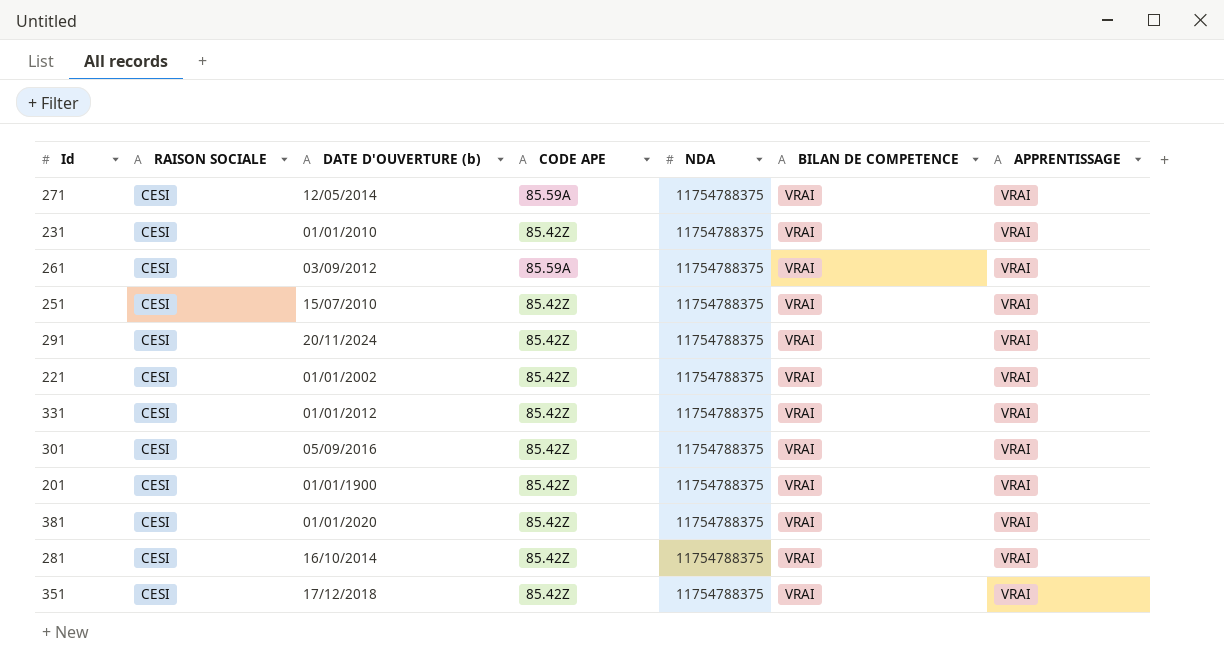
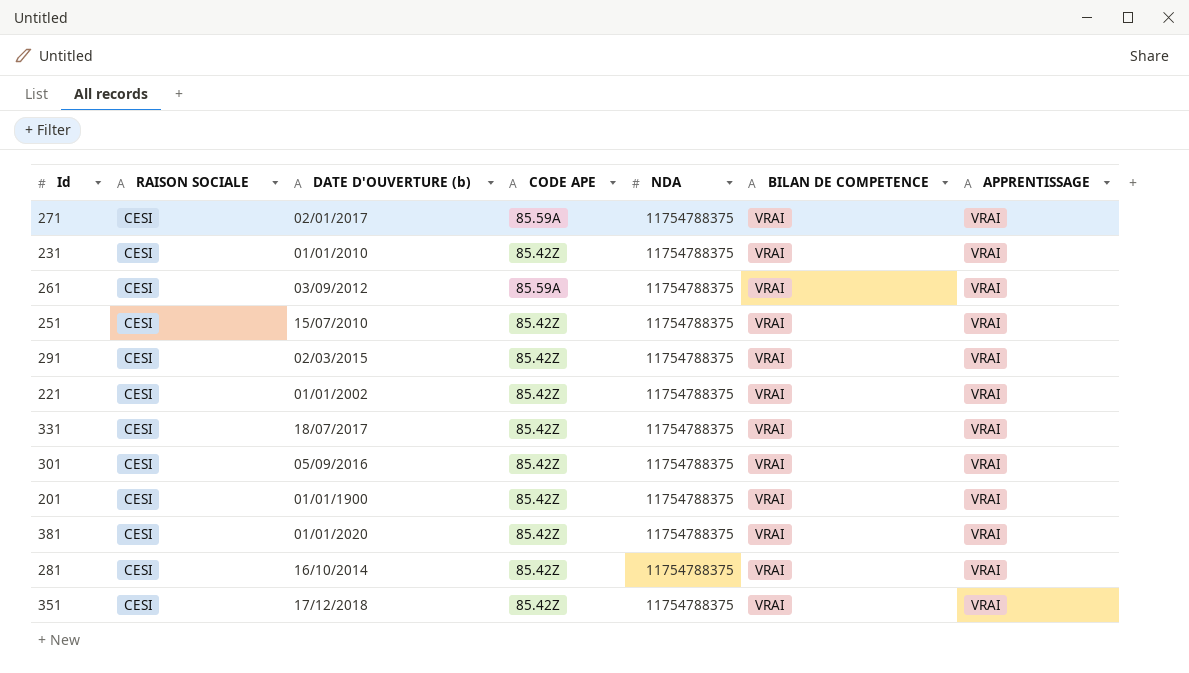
271 | DATE D'OUVERTURE (b): 12/05/2014 -> 02/01/2017
291 | DATE D'OUVERTURE (b): 20/11/2024 -> 02/03/2015
331 | DATE D'OUVERTURE (b): 01/01/2012 -> 18/07/2017

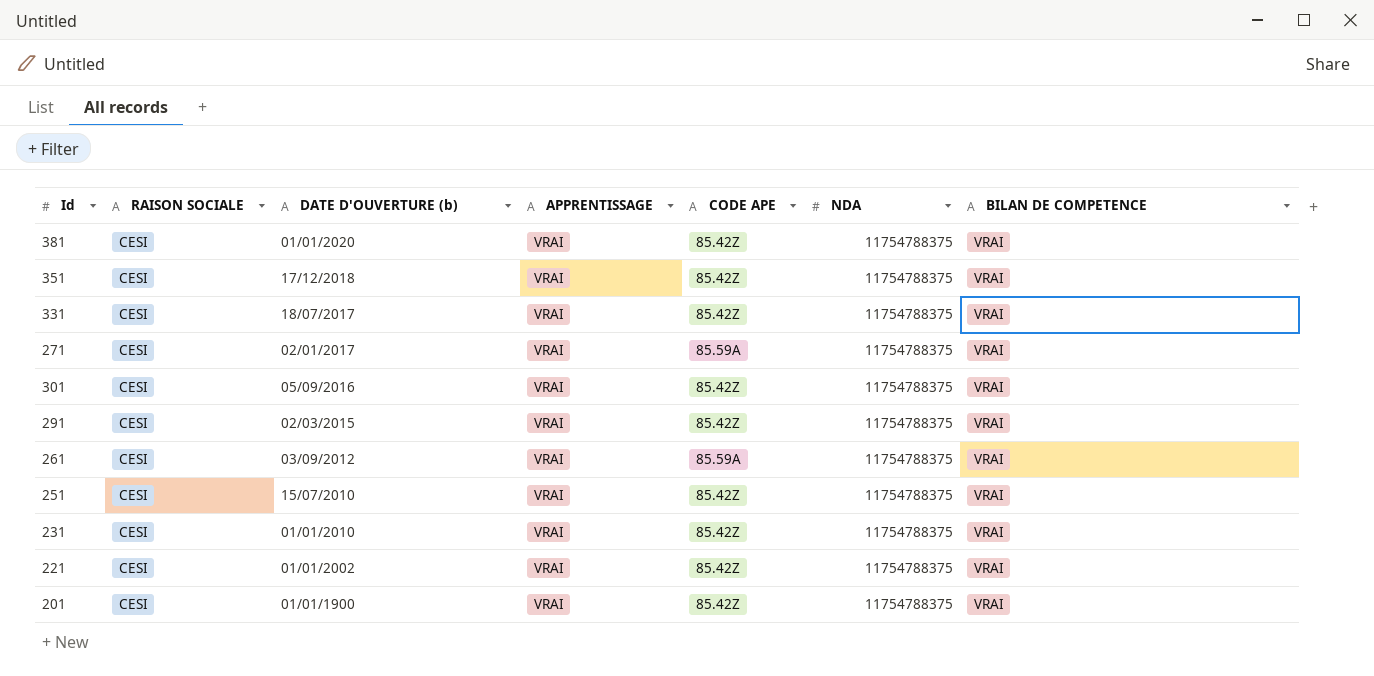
row order: none -> DATE D'OUVERTURE (b) descending
column APPRENTISSAGE | position: 7 -> 4
row 281: CESI | 16/10/2014 | 85.42Z | 11754788375 | VRAI | VRAI -> none

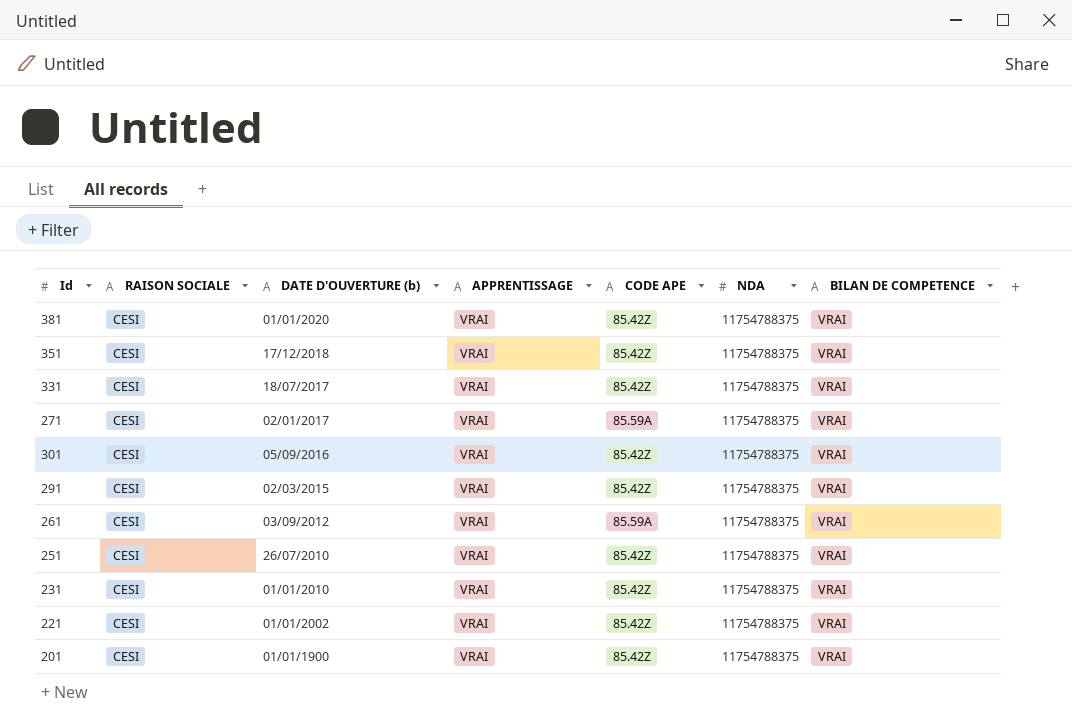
251 | DATE D'OUVERTURE (b): 15/07/2010 -> 26/07/2010

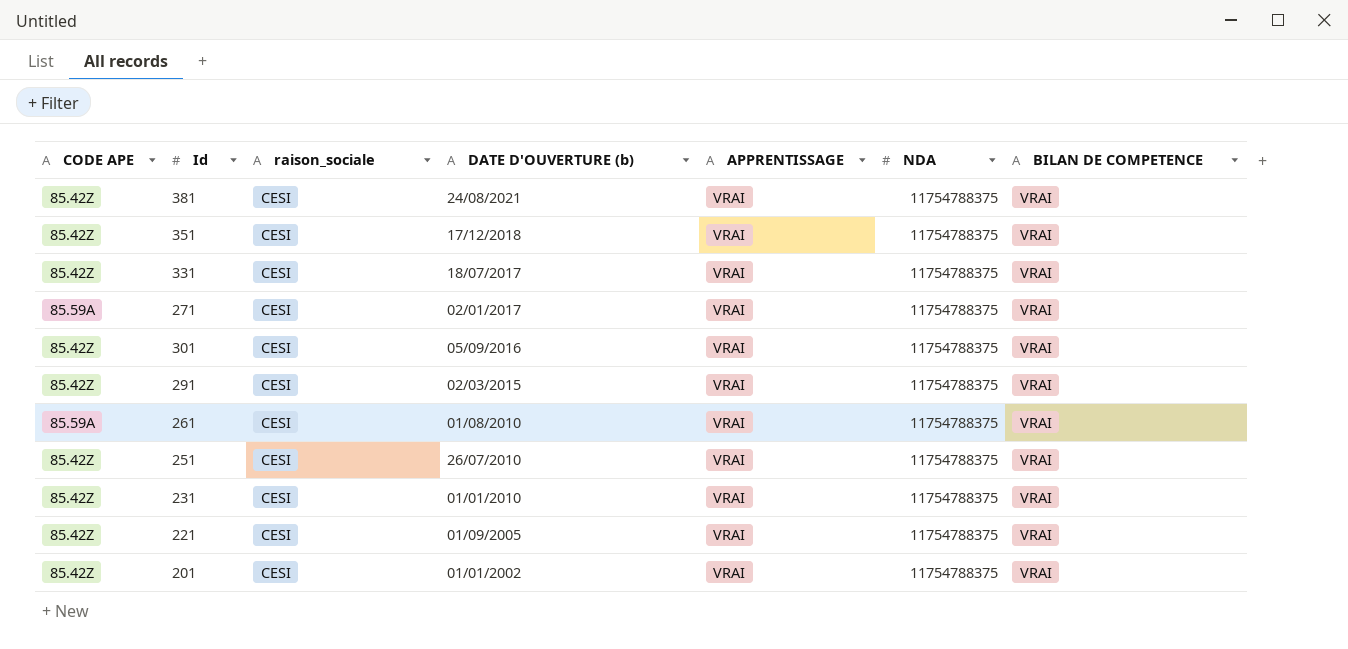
column CODE APE | position: 5 -> 1
column name: RAISON SOCIALE -> raison_sociale
381 | DATE D'OUVERTURE (b): 01/01/2020 -> 24/08/2021
261 | DATE D'OUVERTURE (b): 03/09/2012 -> 01/08/2010
221 | DATE D'OUVERTURE (b): 01/01/2002 -> 01/09/2005
201 | DATE D'OUVERTURE (b): 01/01/1900 -> 01/01/2002

